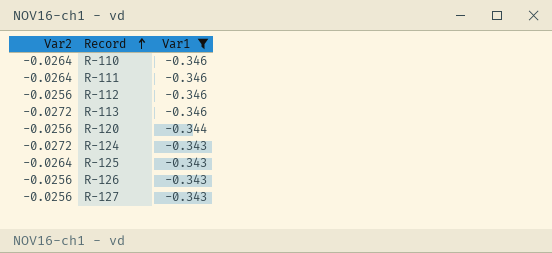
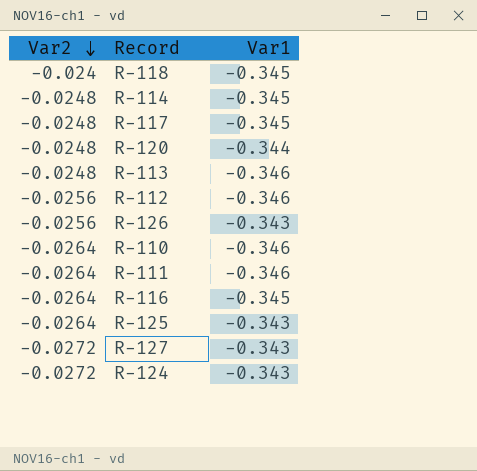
filter: Var1 != -0.345 -> none
row order: Record ascending -> Var2 descending
R-120 | Var2: -0.0256 -> -0.0248
R-113 | Var2: -0.0272 -> -0.0248
R-127 | Var2: -0.0256 -> -0.0272

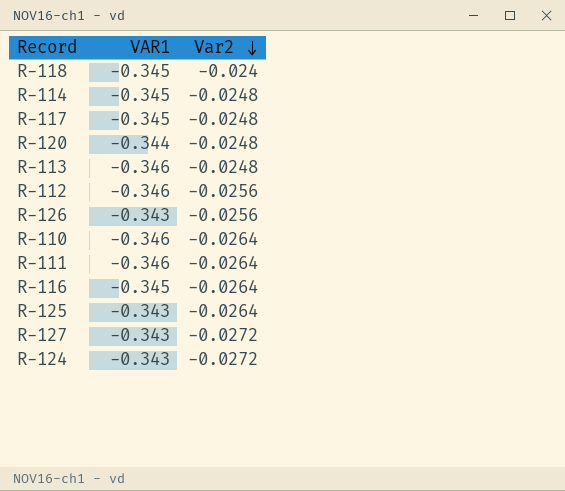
column name: Var1 -> VAR1
column Var2 | position: 1 -> 3

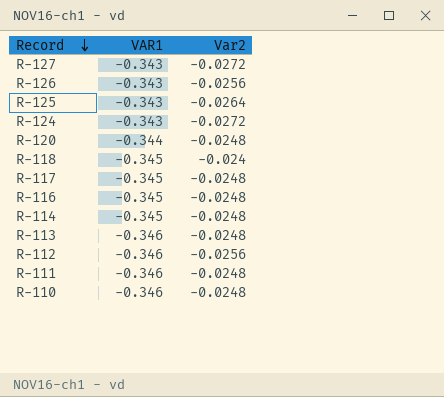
row order: Var2 descending -> Record descending
R-116 | Var2: -0.0264 -> -0.0248
R-111 | Var2: -0.0264 -> -0.0248
R-110 | Var2: -0.0264 -> -0.0248

